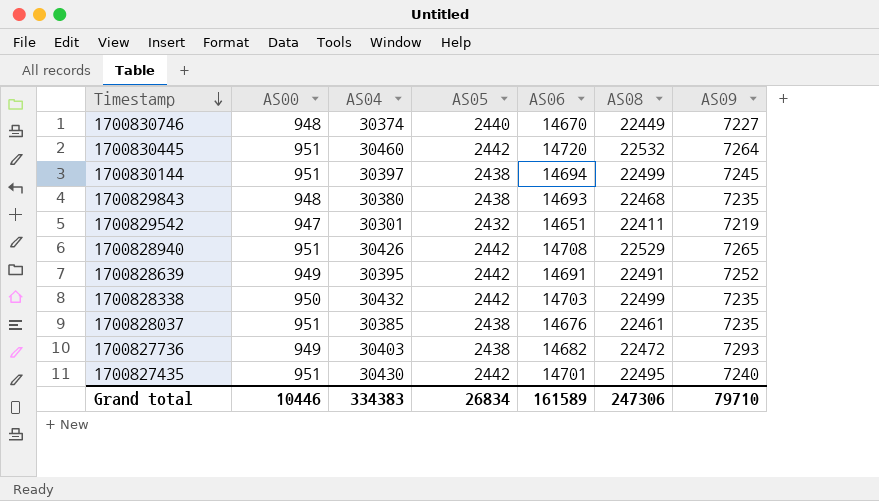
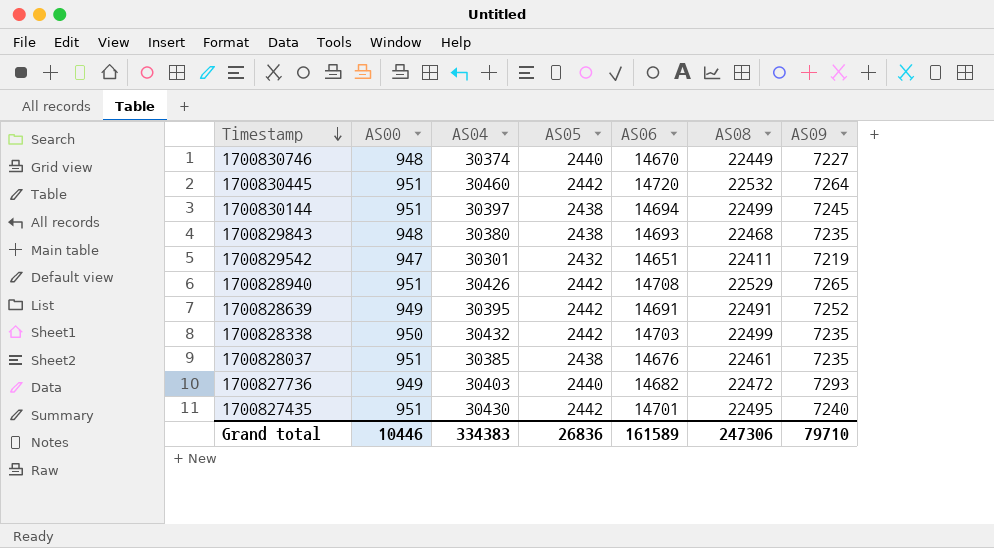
1700827736 | AS05: 2438 -> 2440
Grand total | AS05: 26834 -> 26836

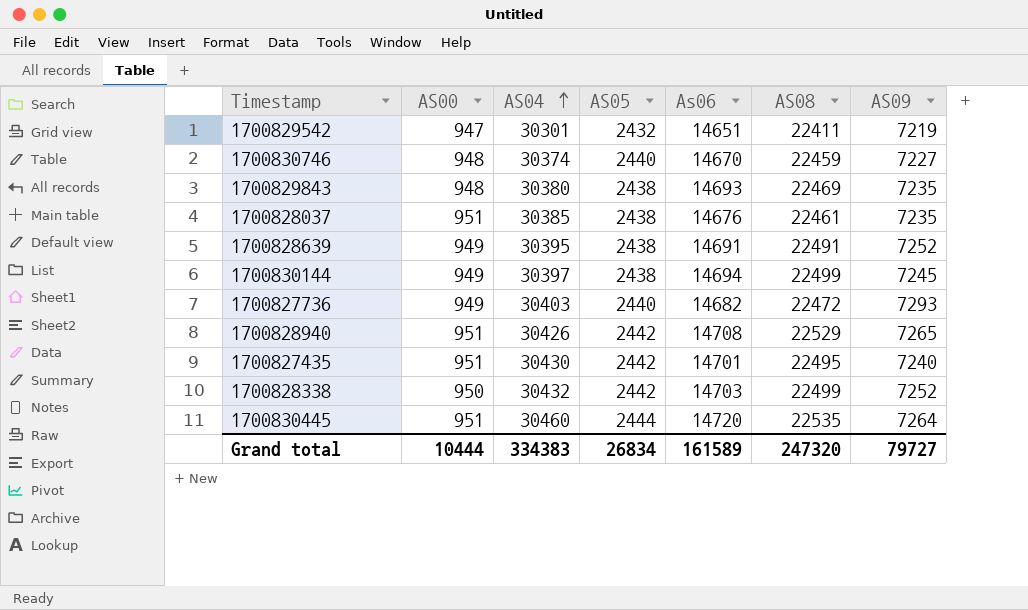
row order: Timestamp descending -> AS04 ascending
column name: AS06 -> As06
1700830746 | AS08: 22449 -> 22459
1700829843 | AS08: 22468 -> 22469
1700828639 | AS05: 2442 -> 2438
1700830144 | AS00: 951 -> 949
1700828338 | AS09: 7235 -> 7252
1700830445 | AS05: 2442 -> 2444
1700830445 | AS08: 22532 -> 22535
Grand total | AS00: 10446 -> 10444
Grand total | AS05: 26836 -> 26834
Grand total | AS08: 247306 -> 247320
Grand total | AS09: 79710 -> 79727

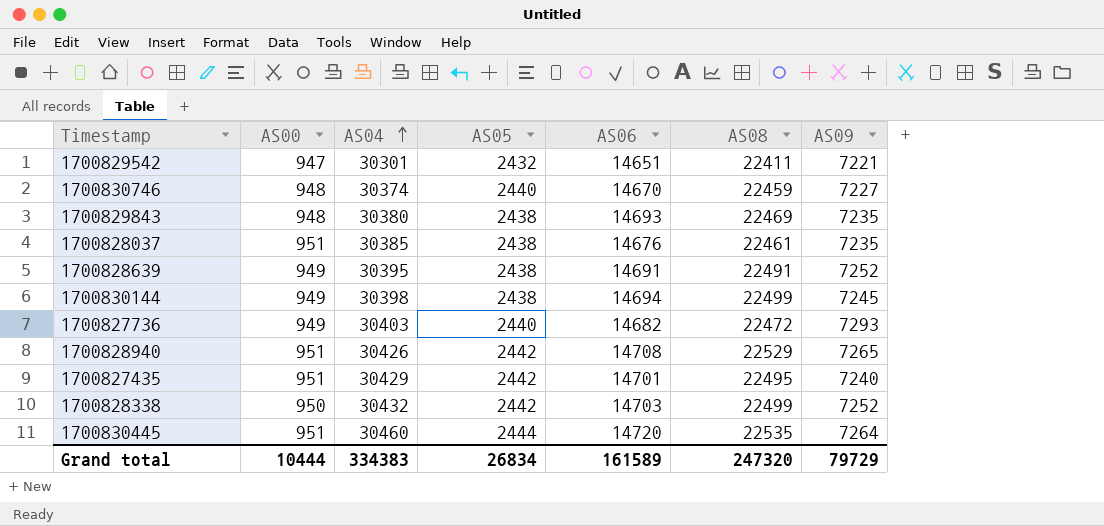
column name: As06 -> AS06
1700829542 | AS09: 7219 -> 7221
1700830144 | AS04: 30397 -> 30398
1700827435 | AS04: 30430 -> 30429
Grand total | AS09: 79727 -> 79729

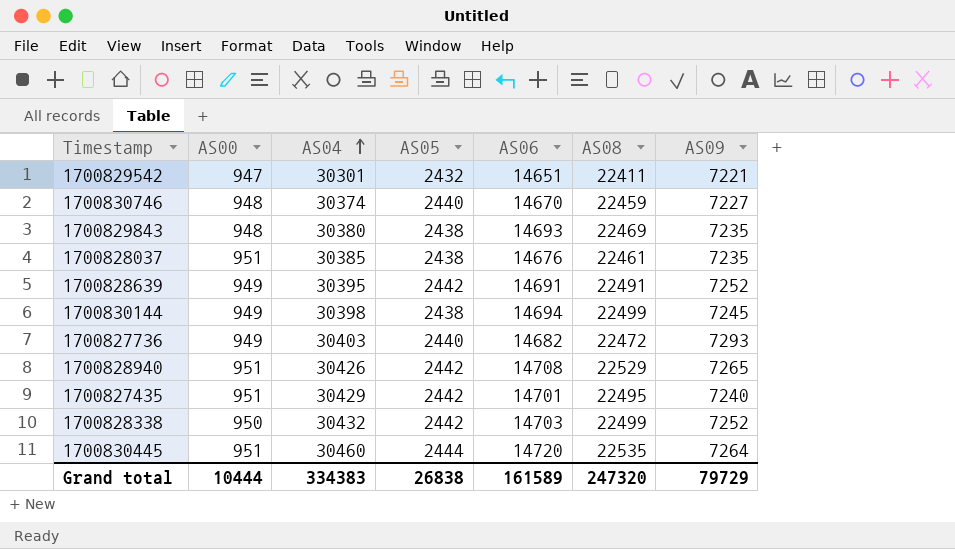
1700828639 | AS05: 2438 -> 2442
Grand total | AS05: 26834 -> 26838

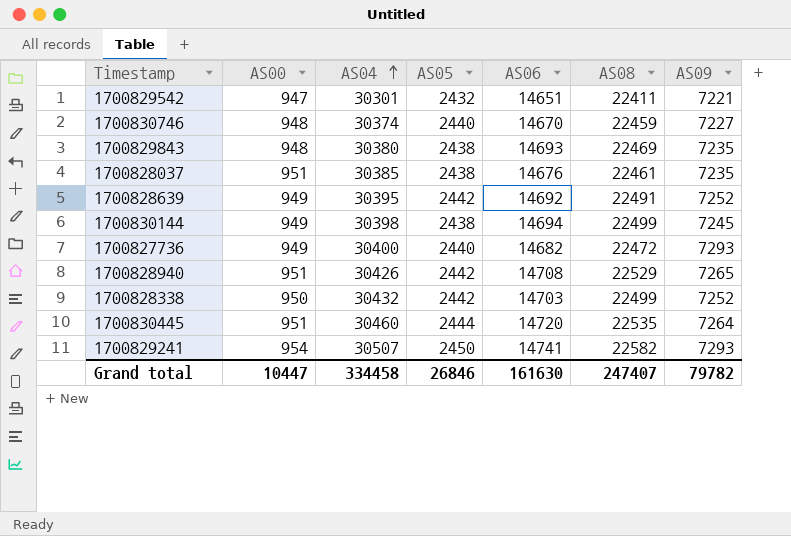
row 1700827435: 951 | 30429 | 2442 | 14701 | 22495 | 7240 -> none
1700828639 | AS06: 14691 -> 14692
1700827736 | AS04: 30403 -> 30400
row 1700829241: none -> 954 | 30507 | 2450 | 14741 | 22582 | 7293
Grand total | AS00: 10444 -> 10447
Grand total | AS04: 334383 -> 334458
Grand total | AS05: 26838 -> 26846
Grand total | AS06: 161589 -> 161630
Grand total | AS08: 247320 -> 247407
Grand total | AS09: 79729 -> 79782

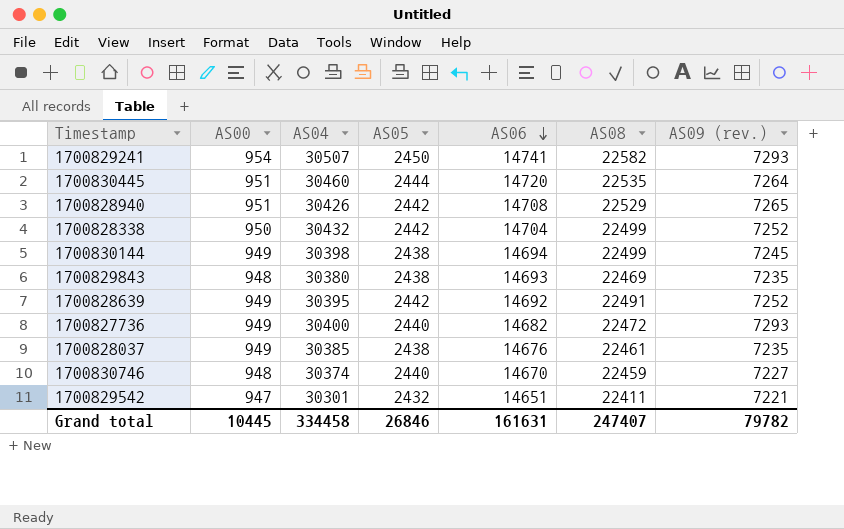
row order: AS04 ascending -> AS06 descending
column name: AS09 -> AS09 (rev.)
1700828338 | AS06: 14703 -> 14704
1700828037 | AS00: 951 -> 949
Grand total | AS00: 10447 -> 10445
Grand total | AS06: 161630 -> 161631

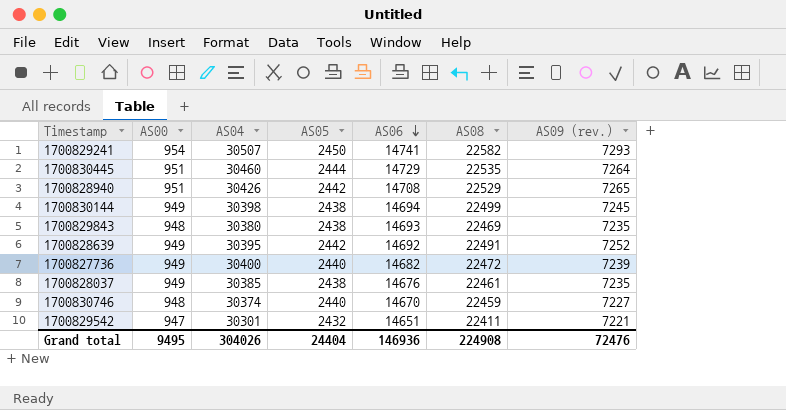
row 1700828338: 950 | 30432 | 2442 | 14704 | 22499 | 7252 -> none
1700830445 | AS06: 14720 -> 14729
1700827736 | AS09 (rev.): 7293 -> 7239
Grand total | AS00: 10445 -> 9495
Grand total | AS04: 334458 -> 304026
Grand total | AS05: 26846 -> 24404
Grand total | AS06: 161631 -> 146936
Grand total | AS08: 247407 -> 224908
Grand total | AS09 (rev.): 79782 -> 72476

